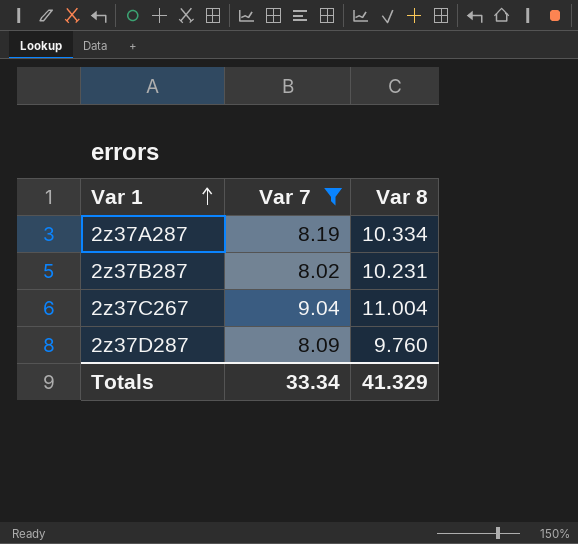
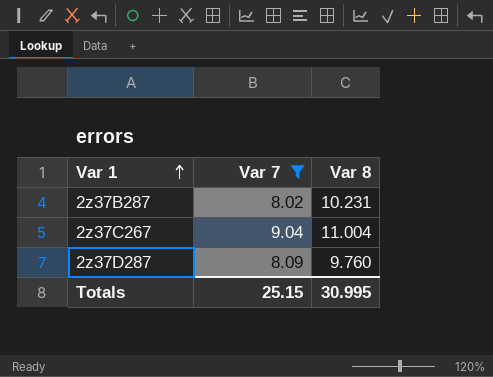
row 2z37A287: 8.19 | 10.334 -> none
Totals | Var 7: 33.34 -> 25.15
Totals | Var 8: 41.329 -> 30.995

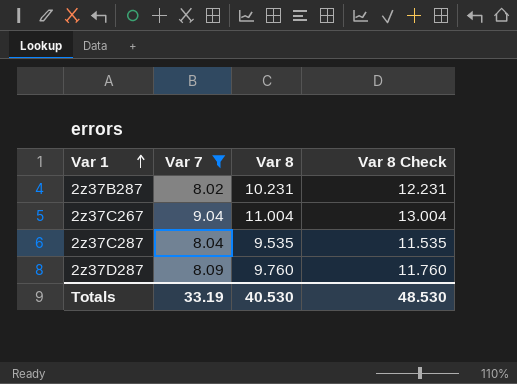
column Var 8 Check | formula: none -> [Var 8] + 2
row 2z37C287: none -> 8.04 | 9.535 | 11.535
Totals | Var 7: 25.15 -> 33.19
Totals | Var 8: 30.995 -> 40.530

